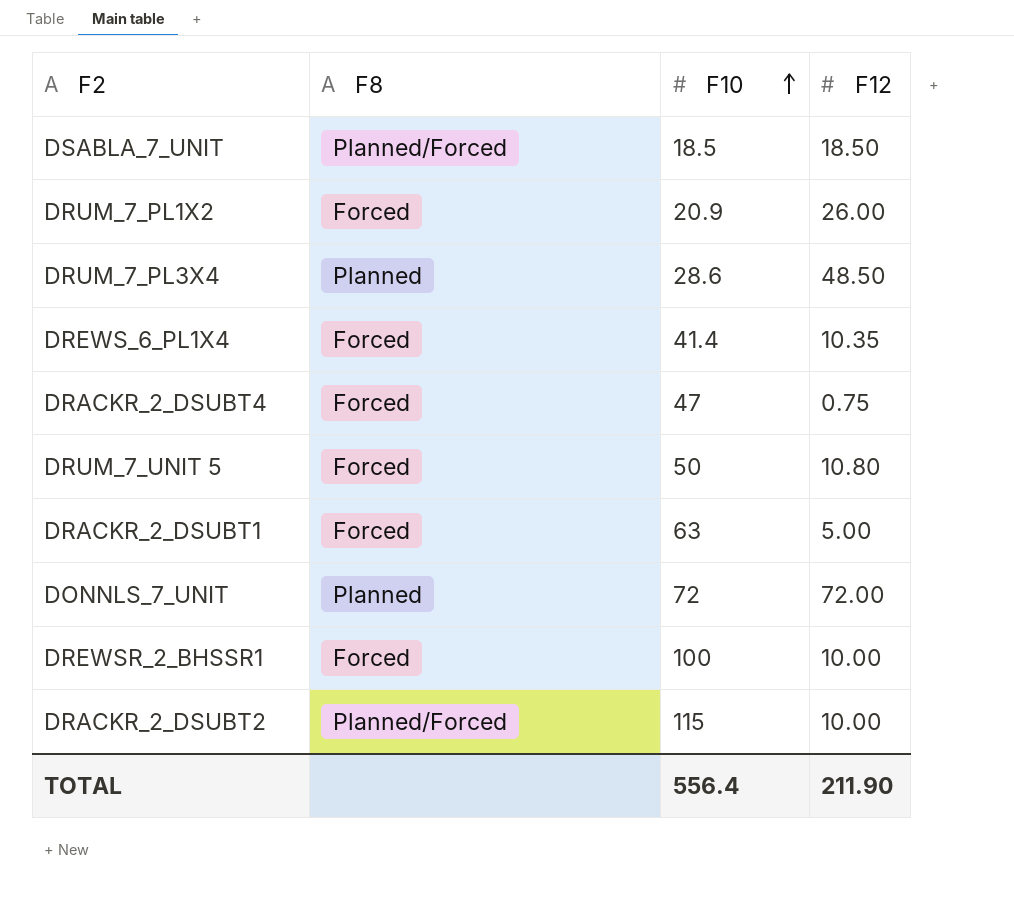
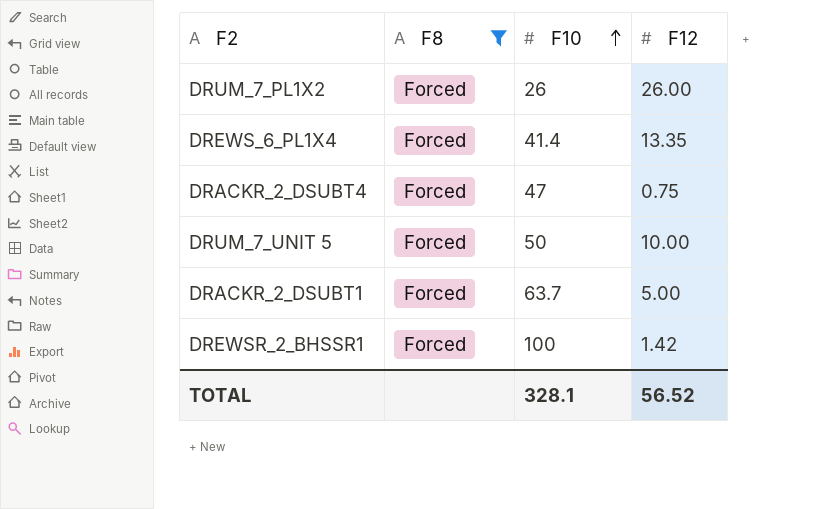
filter: none -> F8 = Forced
DRUM_7_PL1X2 | F10: 20.9 -> 26
DREWS_6_PL1X4 | F12: 10.35 -> 13.35
DRUM_7_UNIT 5 | F12: 10.80 -> 10.00
DRACKR_2_DSUBT1 | F10: 63 -> 63.7
DREWSR_2_BHSSR1 | F12: 10.00 -> 1.42
TOTAL | F10: 556.4 -> 328.1
TOTAL | F12: 211.90 -> 56.52

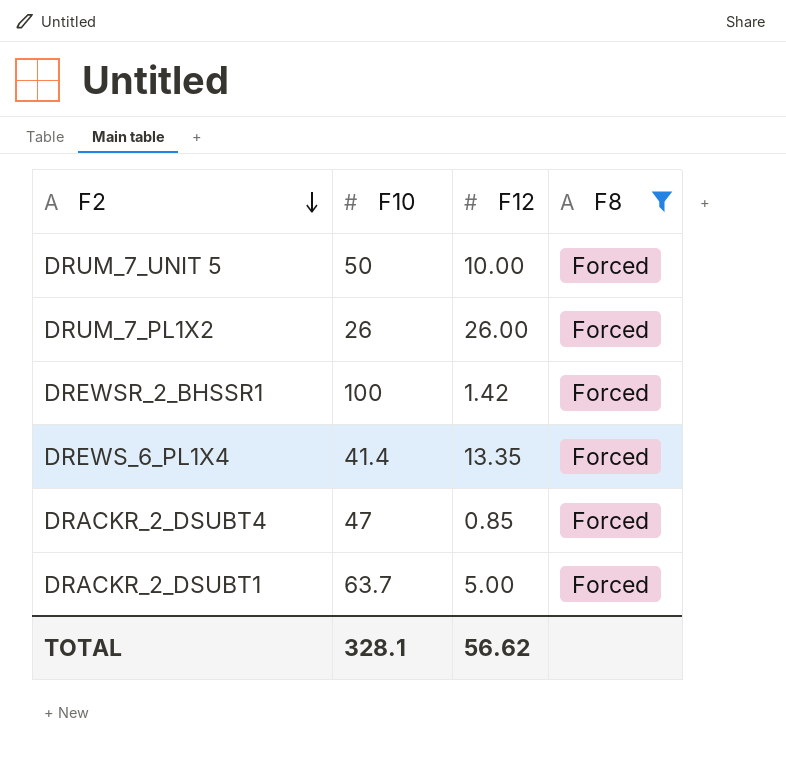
row order: F10 ascending -> F2 descending
column F8 | position: 2 -> 4
DRACKR_2_DSUBT4 | F12: 0.75 -> 0.85
TOTAL | F12: 56.52 -> 56.62

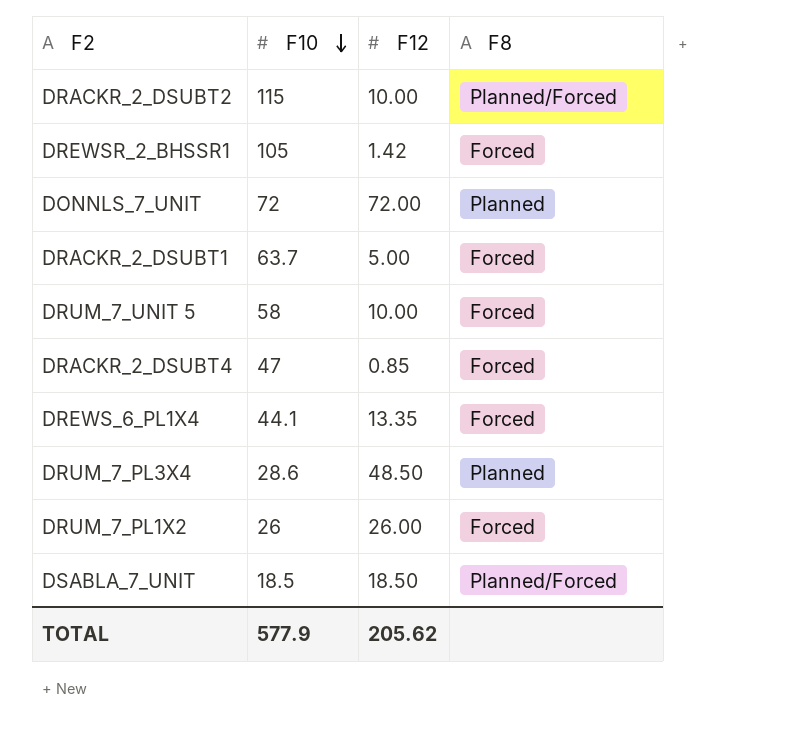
filter: F8 = Forced -> none
row order: F2 descending -> F10 descending
DREWSR_2_BHSSR1 | F10: 100 -> 105
DRUM_7_UNIT 5 | F10: 50 -> 58
DREWS_6_PL1X4 | F10: 41.4 -> 44.1
TOTAL | F10: 328.1 -> 577.9
TOTAL | F12: 56.62 -> 205.62

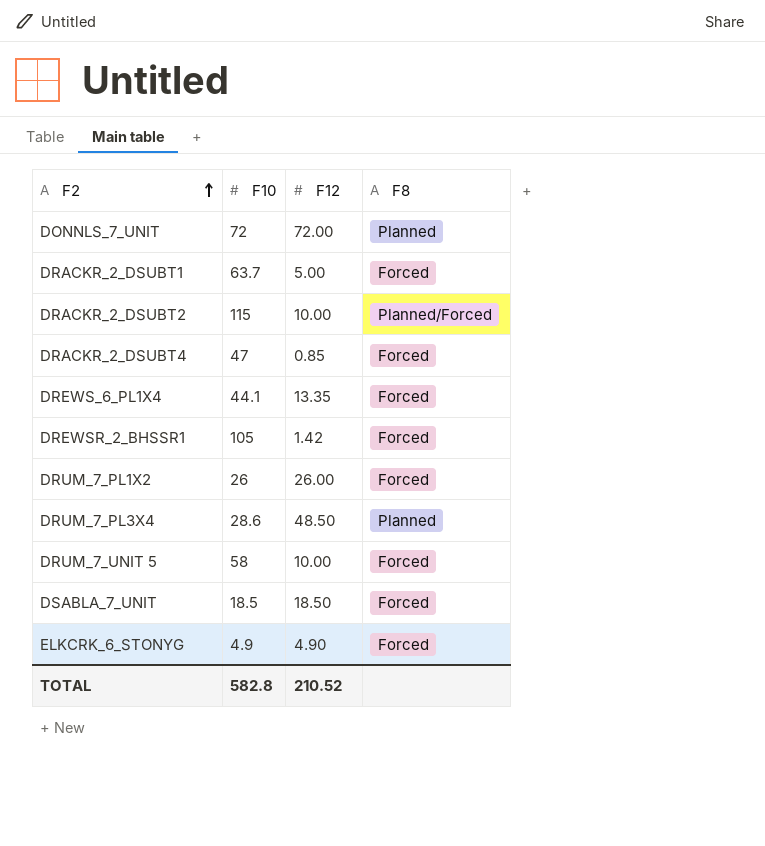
row order: F10 descending -> F2 ascending
DSABLA_7_UNIT | F8: Planned/Forced -> Forced
row ELKCRK_6_STONYG: none -> 4.9 | 4.90 | Forced
TOTAL | F10: 577.9 -> 582.8
TOTAL | F12: 205.62 -> 210.52

